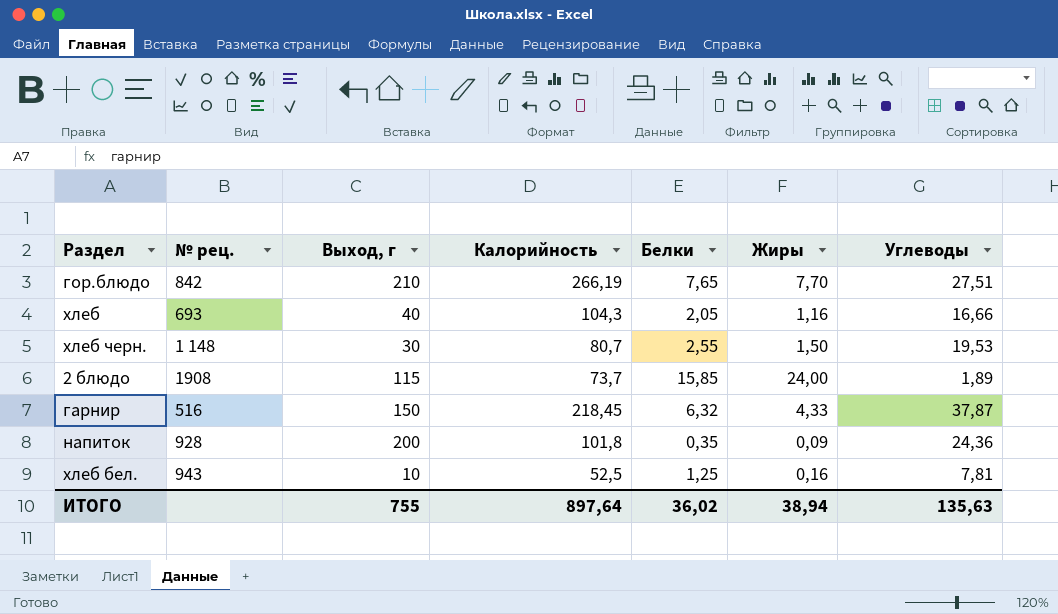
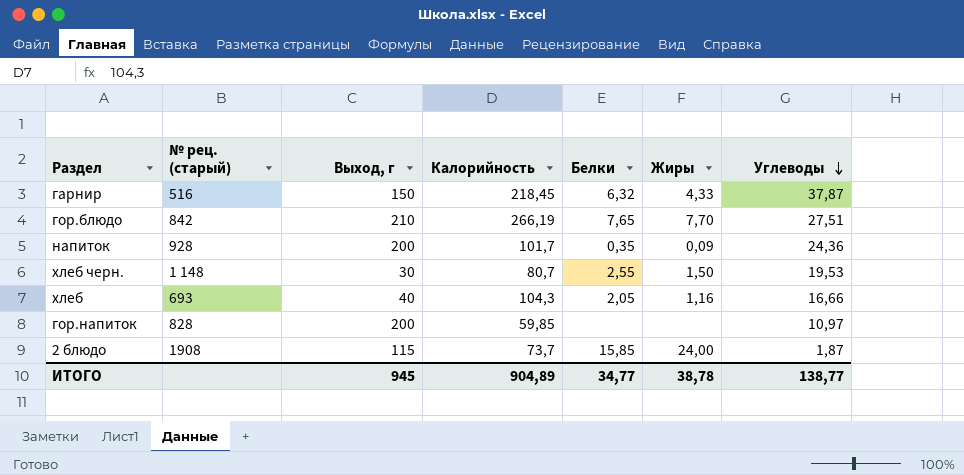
row order: none -> Углеводы descending
column name: № рец. -> № рец. (старый)
row хлеб бел.: 943 | 10 | 52,5 | 1,25 | 0,16 | 7,81 -> none
напиток | Калорийность: 101,8 -> 101,7
row гор.напиток: none -> 828 | 200 | 59,85 | none | none | 10,97
2 блюдо | Углеводы: 1,89 -> 1,87
ИТОГО | Выход, г: 755 -> 945
ИТОГО | Калорийность: 897,64 -> 904,89
ИТОГО | Белки: 36,02 -> 34,77
ИТОГО | Жиры: 38,94 -> 38,78
ИТОГО | Углеводы: 135,63 -> 138,77

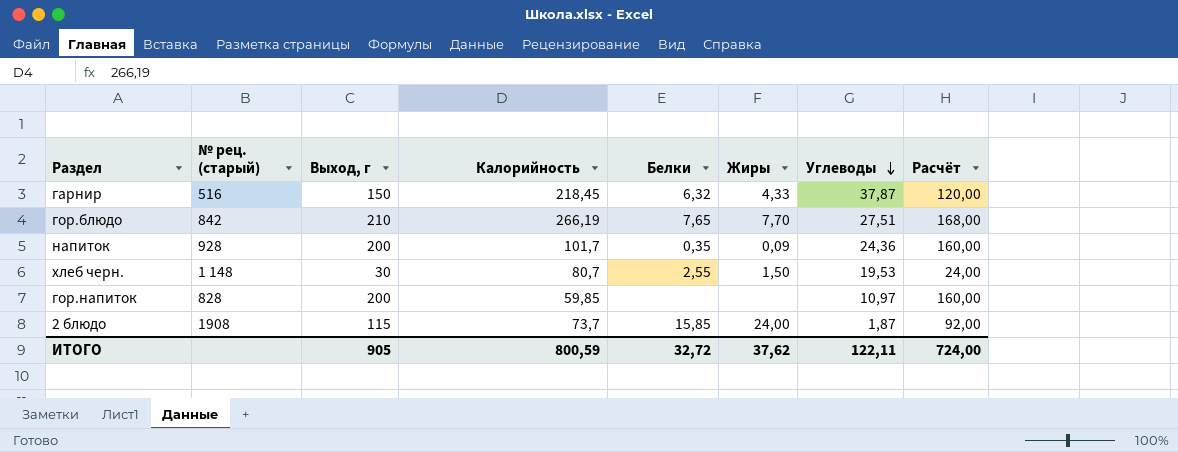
column Расчёт | formula: none -> [Выход, г] * 0,8
row хлеб: 693 | 40 | 104,3 | 2,05 | 1,16 | 16,66 -> none
ИТОГО | Выход, г: 945 -> 905
ИТОГО | Калорийность: 904,89 -> 800,59
ИТОГО | Белки: 34,77 -> 32,72
ИТОГО | Жиры: 38,78 -> 37,62
ИТОГО | Углеводы: 138,77 -> 122,11

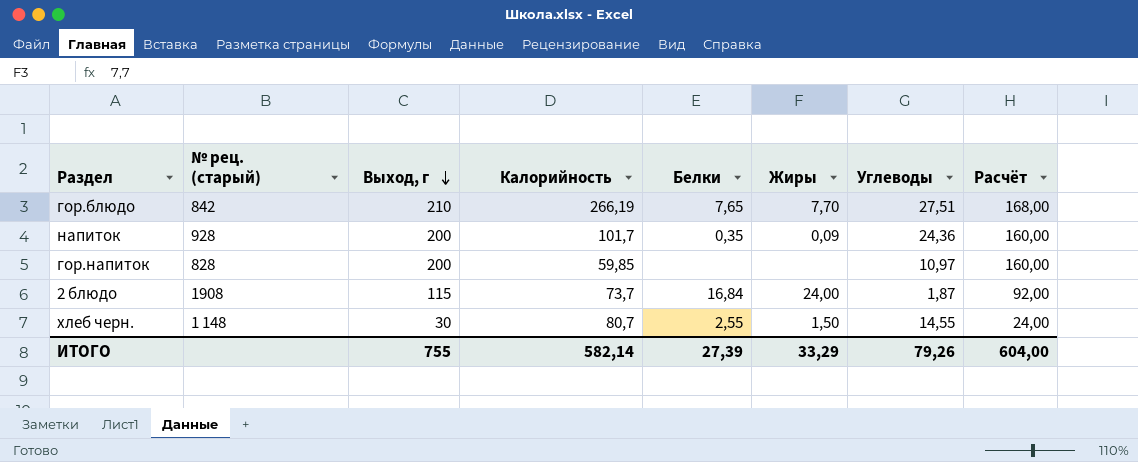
row order: Углеводы descending -> Выход, г descending
row гарнир: 516 | 150 | 218,45 | 6,32 | 4,33 | 37,87 | 120,00 -> none
2 блюдо | Белки: 15,85 -> 16,84
хлеб черн. | Углеводы: 19,53 -> 14,55
ИТОГО | Выход, г: 905 -> 755
ИТОГО | Калорийность: 800,59 -> 582,14
ИТОГО | Белки: 32,72 -> 27,39
ИТОГО | Жиры: 37,62 -> 33,29
ИТОГО | Углеводы: 122,11 -> 79,26
ИТОГО | Расчёт: 724,00 -> 604,00

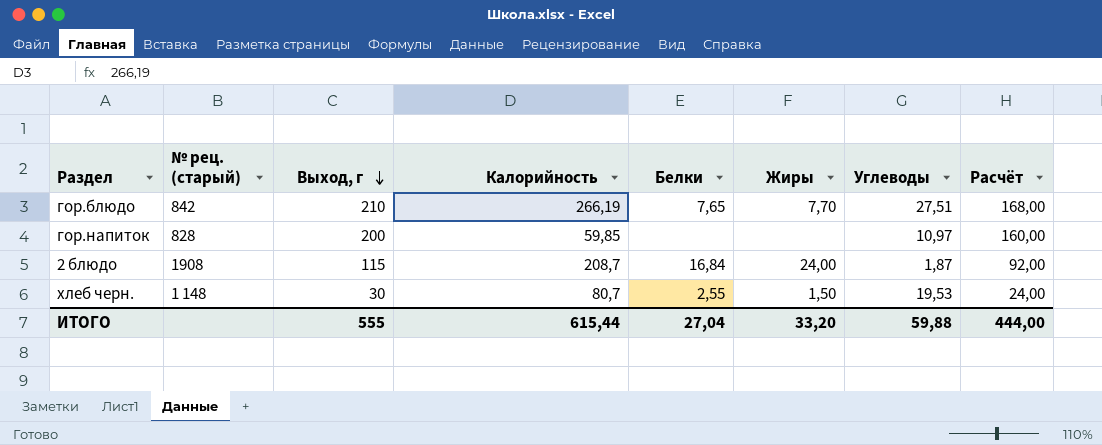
row напиток: 928 | 200 | 101,7 | 0,35 | 0,09 | 24,36 | 160,00 -> none
2 блюдо | Калорийность: 73,7 -> 208,7
хлеб черн. | Углеводы: 14,55 -> 19,53
ИТОГО | Выход, г: 755 -> 555
ИТОГО | Калорийность: 582,14 -> 615,44
ИТОГО | Белки: 27,39 -> 27,04
ИТОГО | Жиры: 33,29 -> 33,20
ИТОГО | Углеводы: 79,26 -> 59,88
ИТОГО | Расчёт: 604,00 -> 444,00

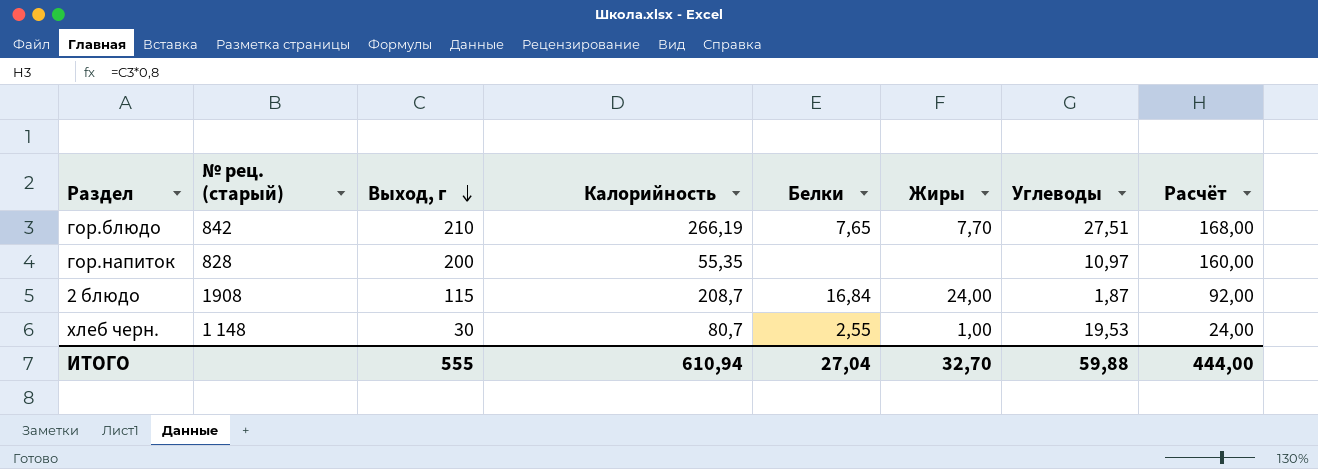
гор.напиток | Калорийность: 59,85 -> 55,35
хлеб черн. | Жиры: 1,50 -> 1,00
ИТОГО | Калорийность: 615,44 -> 610,94
ИТОГО | Жиры: 33,20 -> 32,70

